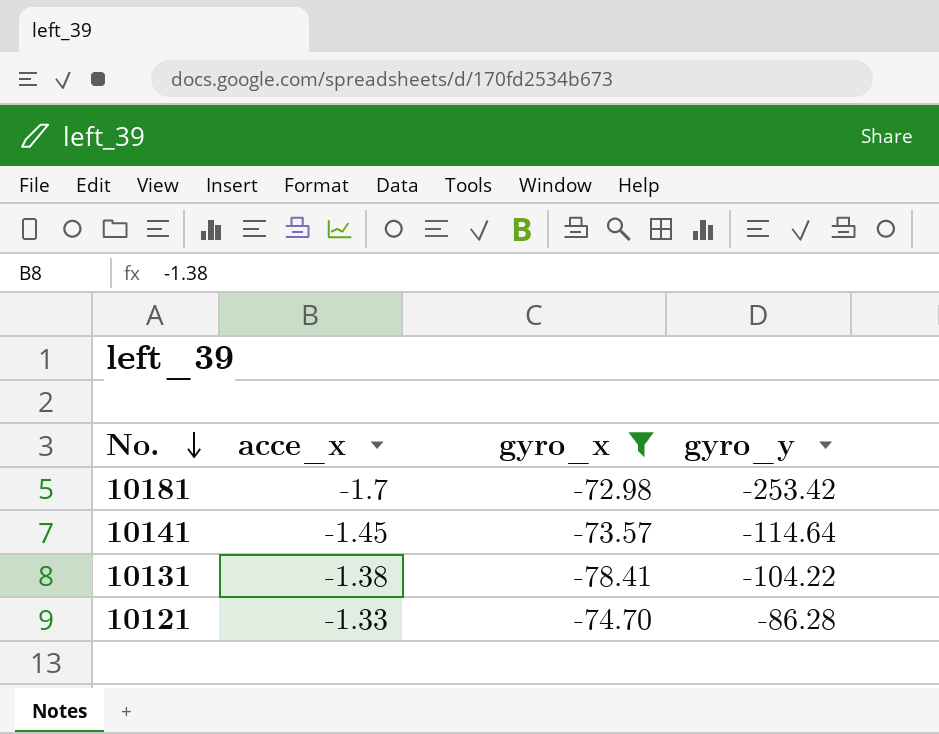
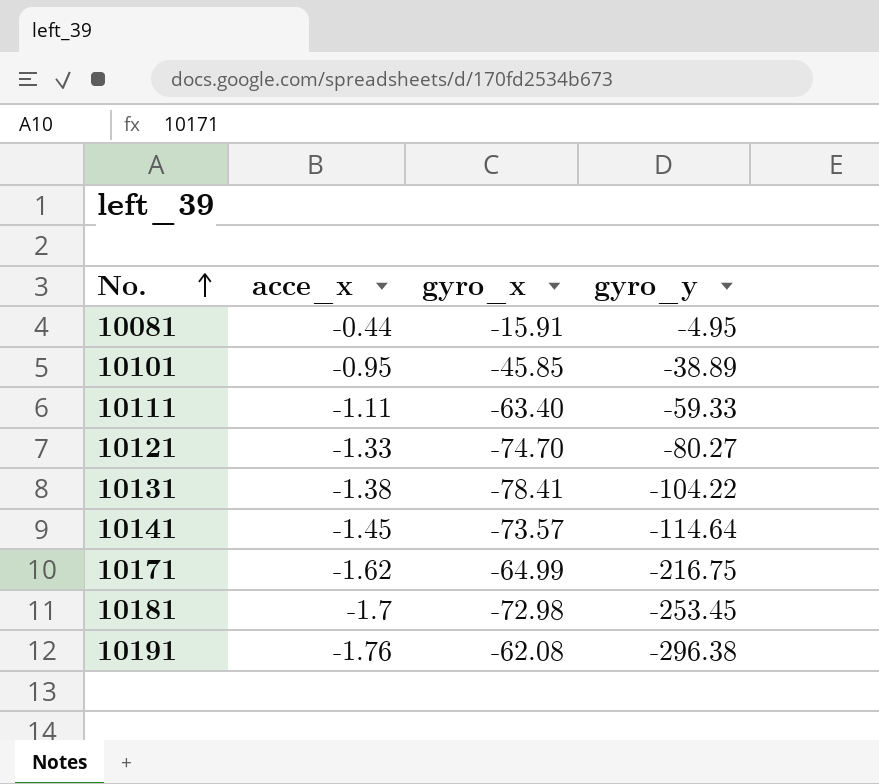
filter: gyro_x <= -72.98 -> none
row order: No. descending -> No. ascending
10121 | gyro_y: -86.28 -> -80.27
10181 | gyro_y: -253.42 -> -253.45

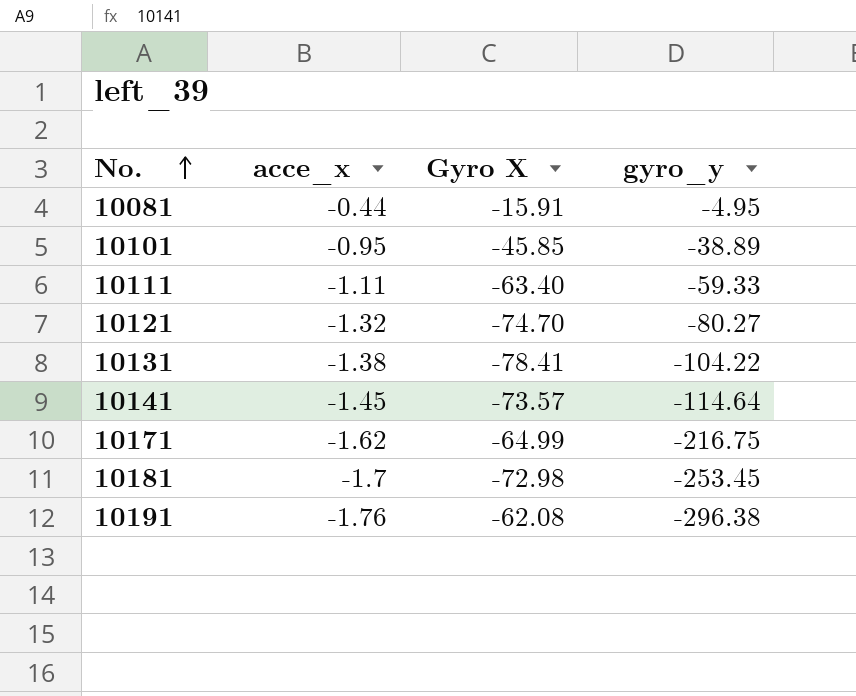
column name: gyro_x -> Gyro X
10121 | acce_x: -1.33 -> -1.32

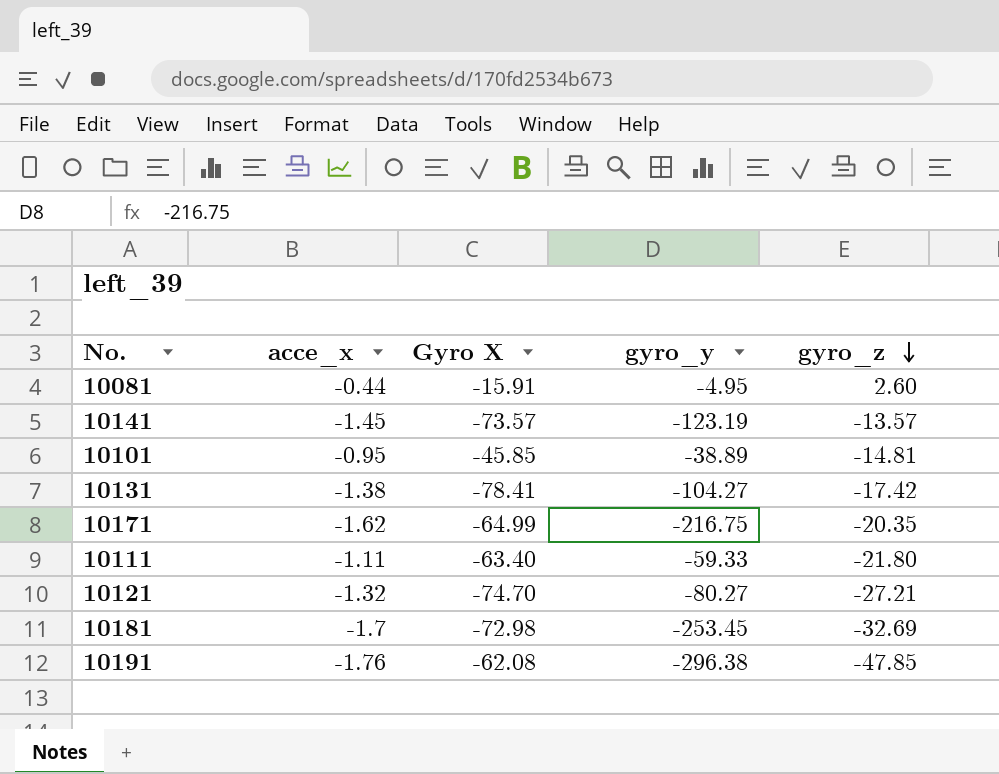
row order: No. ascending -> gyro_z descending
column gyro_z | position: none -> 5
10141 | gyro_y: -114.64 -> -123.19
10131 | gyro_y: -104.22 -> -104.27

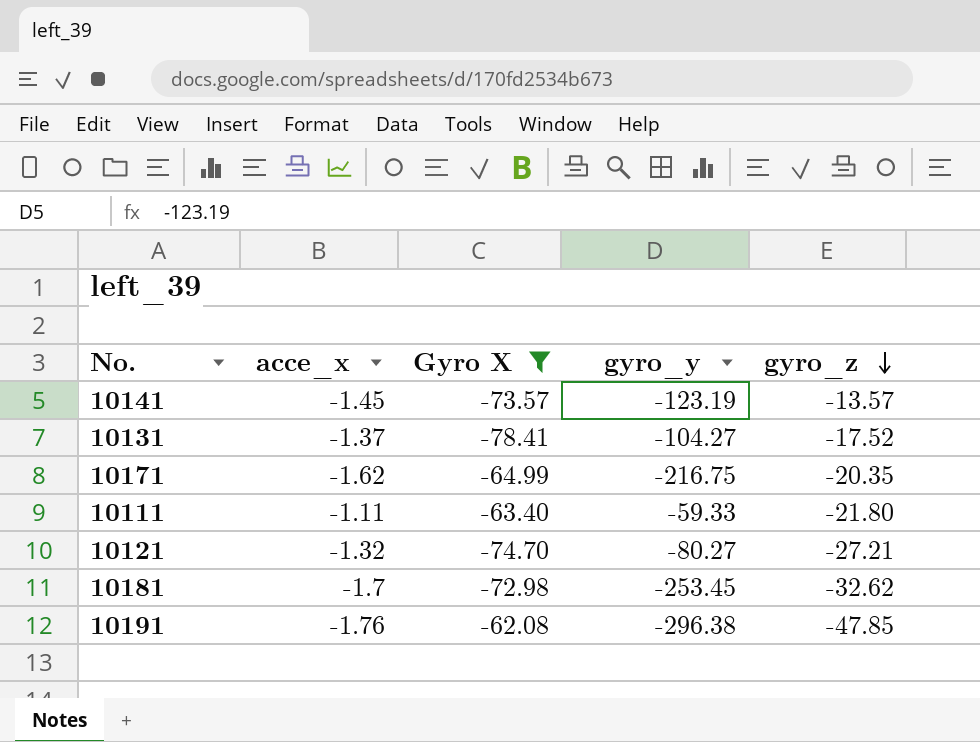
filter: none -> Gyro X <= -62.08
10131 | acce_x: -1.38 -> -1.37
10131 | gyro_z: -17.42 -> -17.52
10181 | gyro_z: -32.69 -> -32.62

